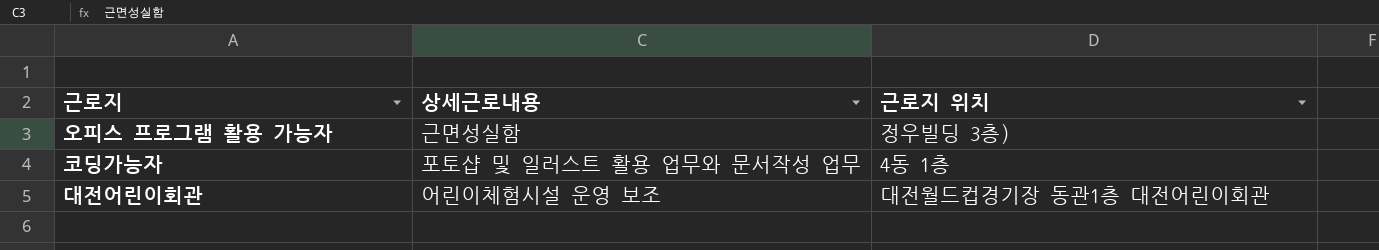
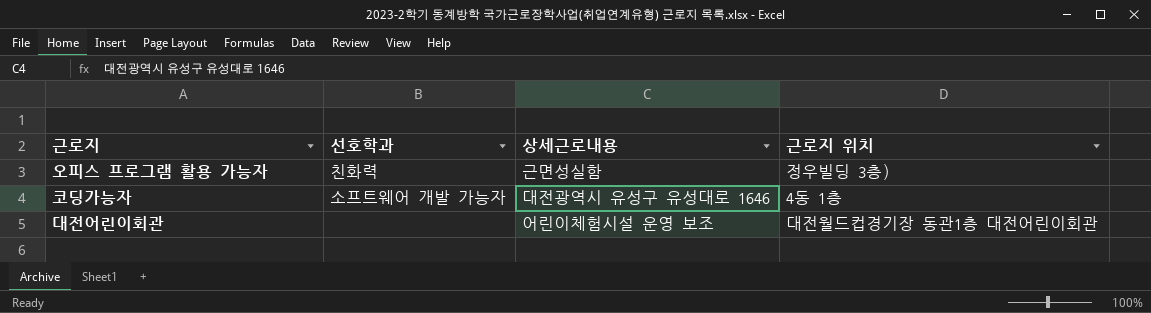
column 선호학과 | position: none -> 2
코딩가능자 | 상세근로내용: 포토샵 및 일러스트 활용 업무와 문서작성 업무 -> 대전광역시 유성구 유성대로 1646

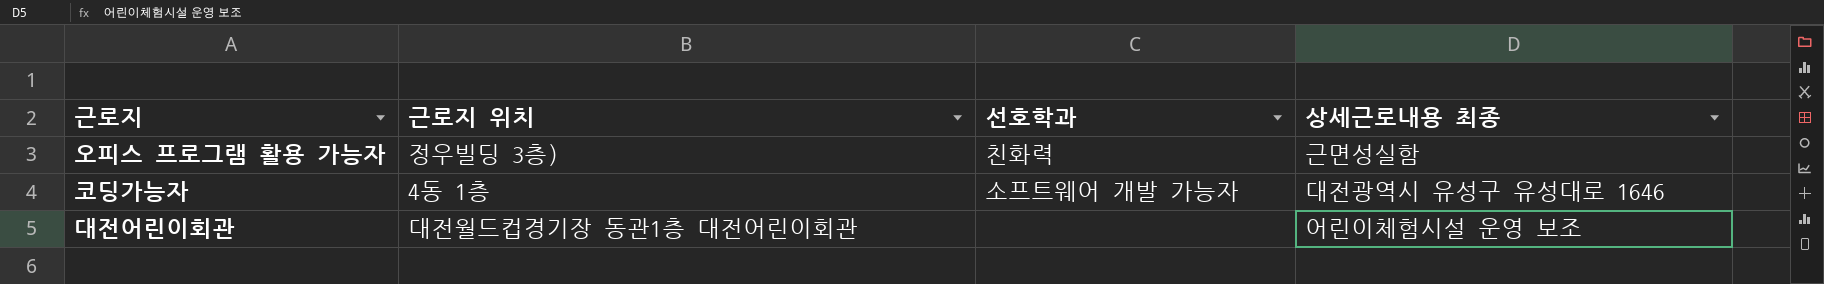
column 근로지 위치 | position: 4 -> 2
column name: 상세근로내용 -> 상세근로내용 최종

